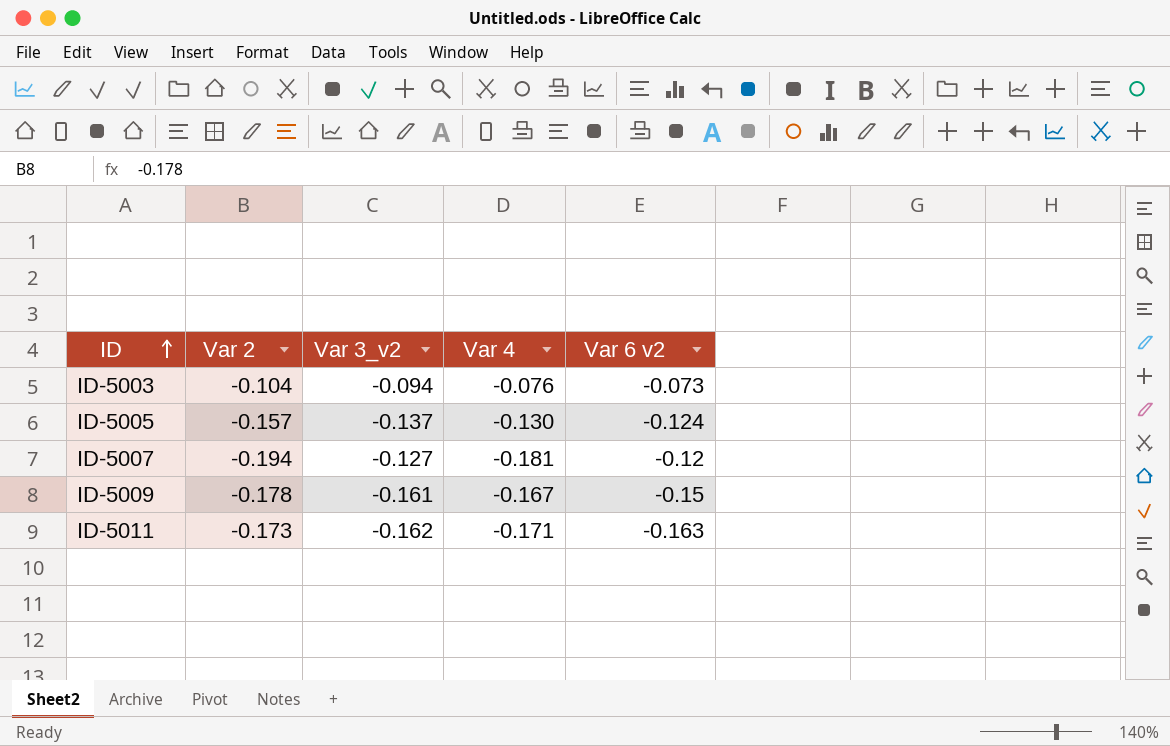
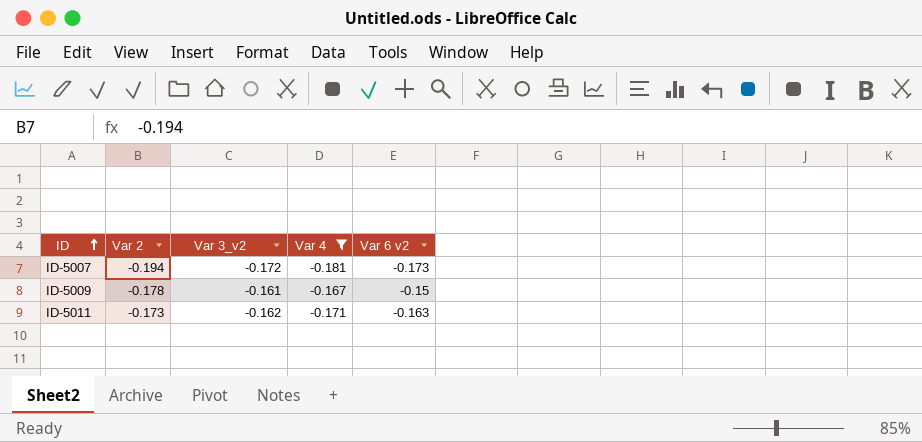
filter: none -> Var 4 <= -0.167
ID-5007 | Var 3_v2: -0.127 -> -0.172
ID-5007 | Var 6 v2: -0.12 -> -0.173

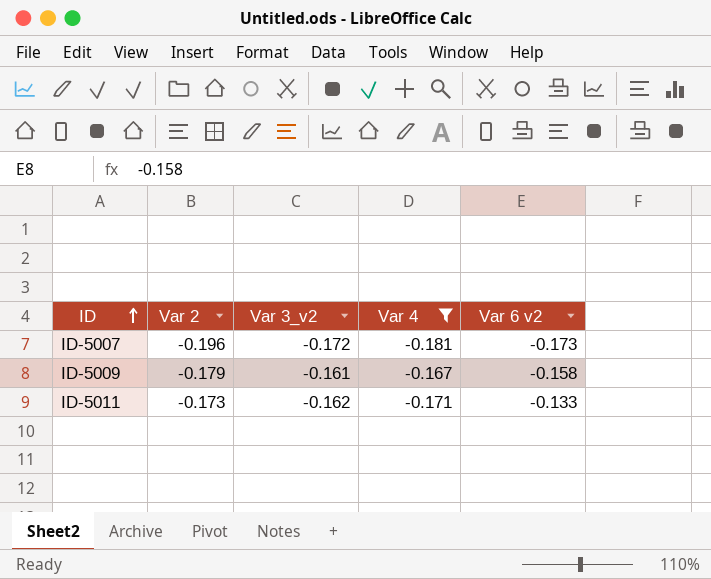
ID-5007 | Var 2: -0.194 -> -0.196
ID-5009 | Var 2: -0.178 -> -0.179
ID-5009 | Var 6 v2: -0.15 -> -0.158
ID-5011 | Var 6 v2: -0.163 -> -0.133

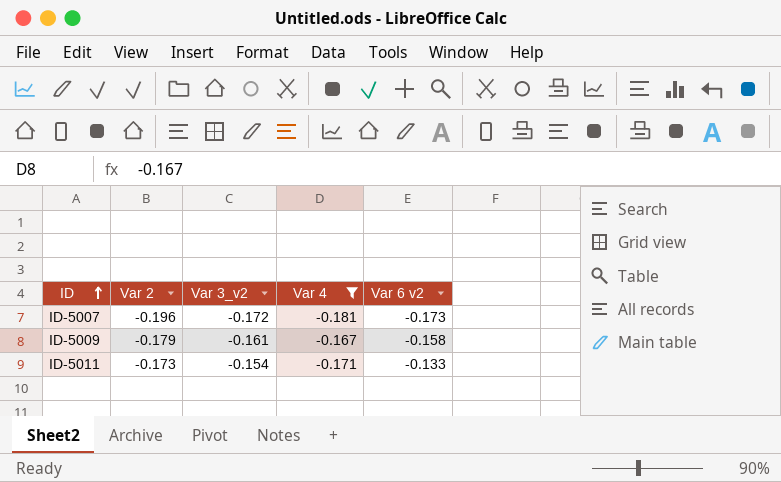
ID-5011 | Var 3_v2: -0.162 -> -0.154

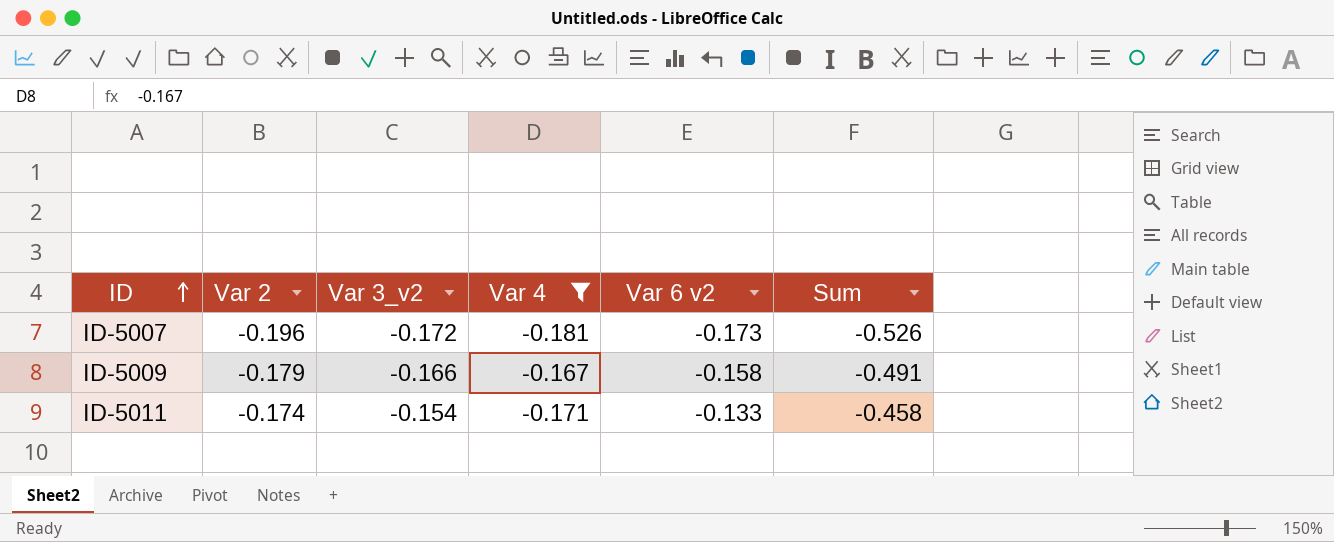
column Sum | formula: none -> [Var 3_v2] + [Var 4] + [Var 6 v2]
ID-5009 | Var 3_v2: -0.161 -> -0.166
ID-5011 | Var 2: -0.173 -> -0.174

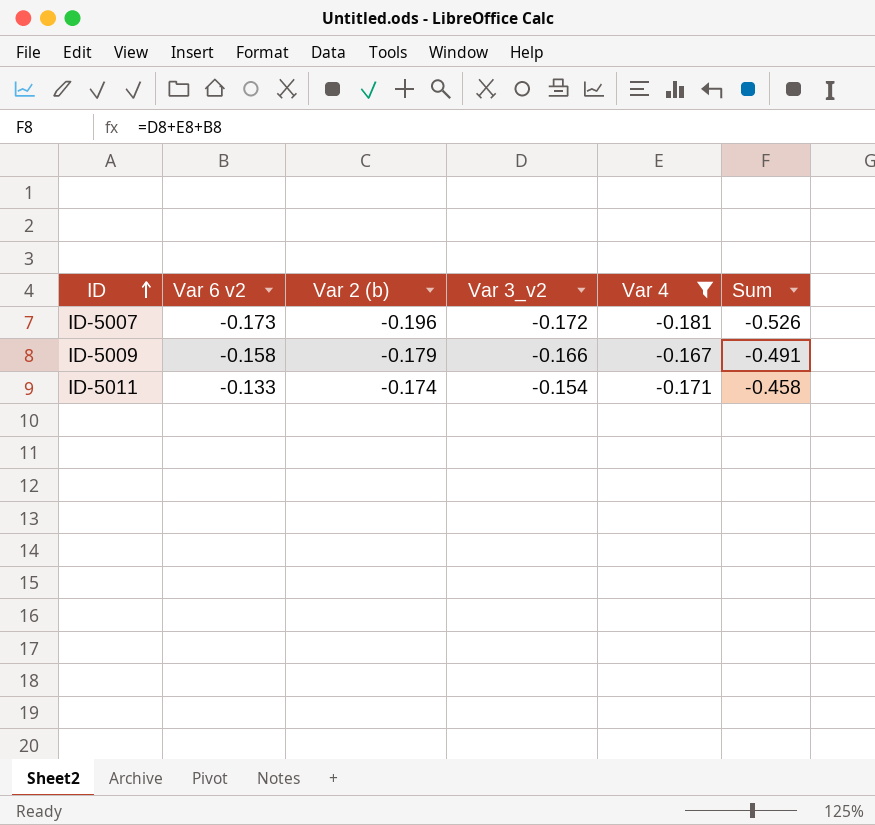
column Var 6 v2 | position: 5 -> 2
column name: Var 2 -> Var 2 (b)

